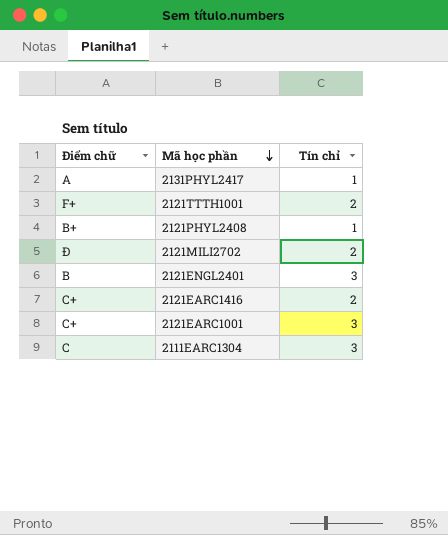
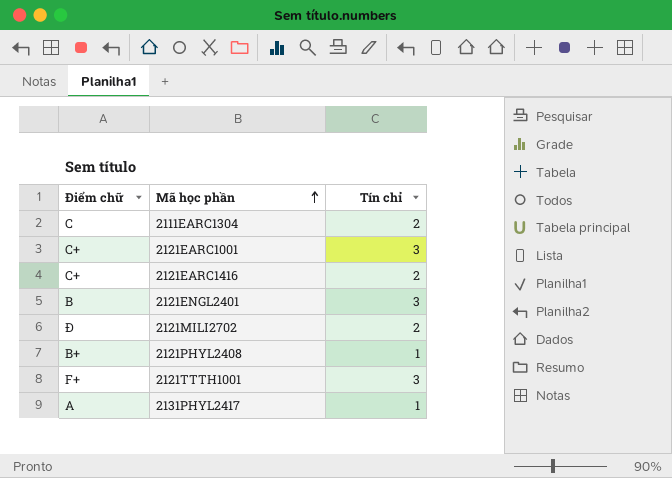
row order: Mã học phần descending -> Mã học phần ascending
2111EARC1304 | Tín chỉ: 3 -> 2
2121TTTH1001 | Tín chỉ: 2 -> 3

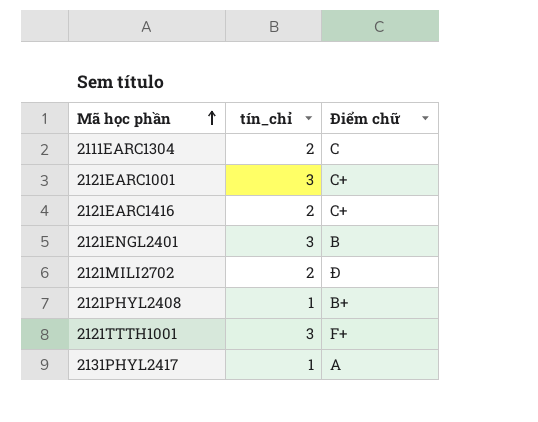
column name: Tín chỉ -> tín_chỉ
column Điểm chữ | position: 1 -> 3

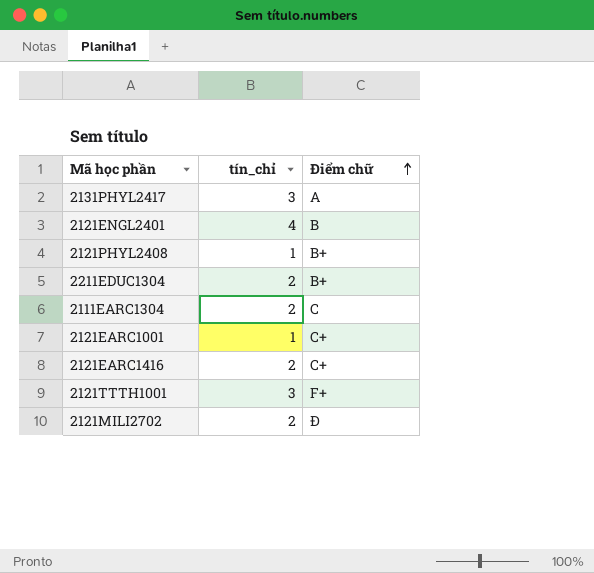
row order: Mã học phần ascending -> Điểm chữ ascending
2131PHYL2417 | tín_chỉ: 1 -> 3
2121ENGL2401 | tín_chỉ: 3 -> 4
row 2211EDUC1304: none -> 2 | B+
2121EARC1001 | tín_chỉ: 3 -> 1

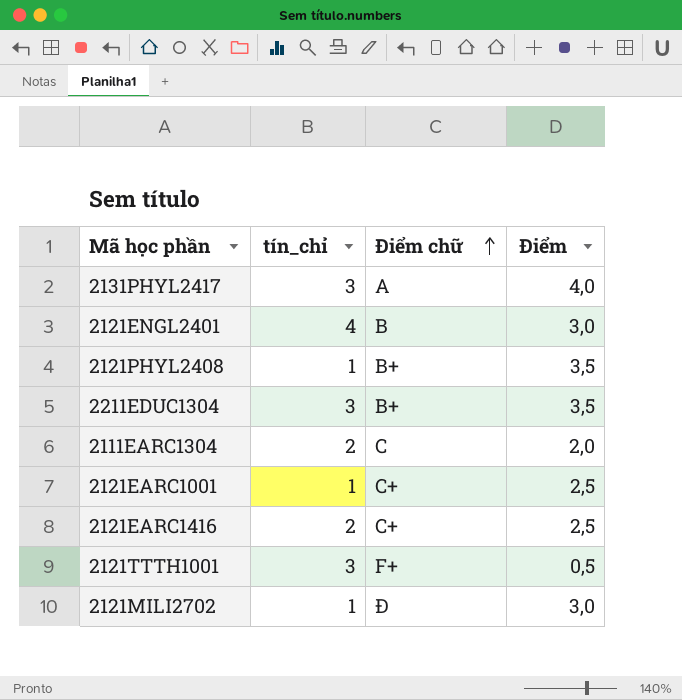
column Điểm | position: none -> 4
2211EDUC1304 | tín_chỉ: 2 -> 3
2121MILI2702 | tín_chỉ: 2 -> 1

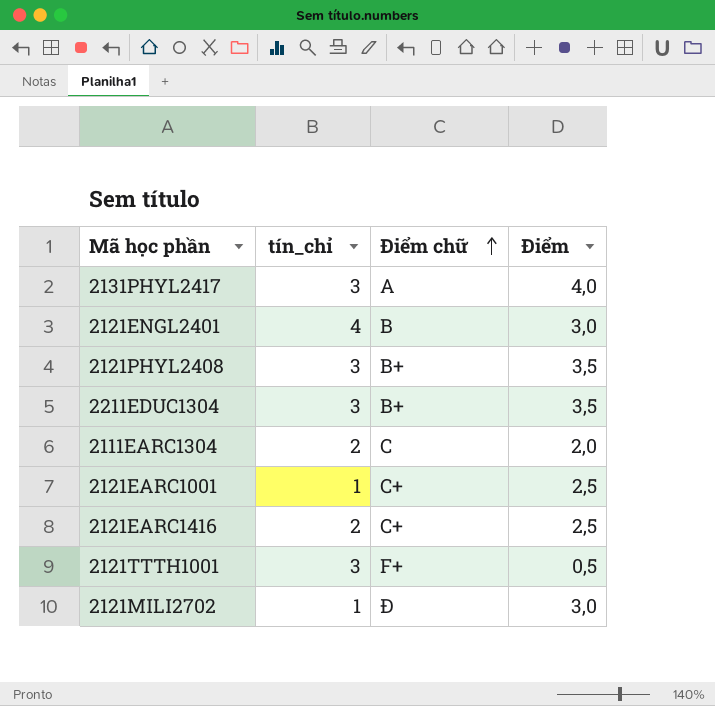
2121PHYL2408 | tín_chỉ: 1 -> 3

